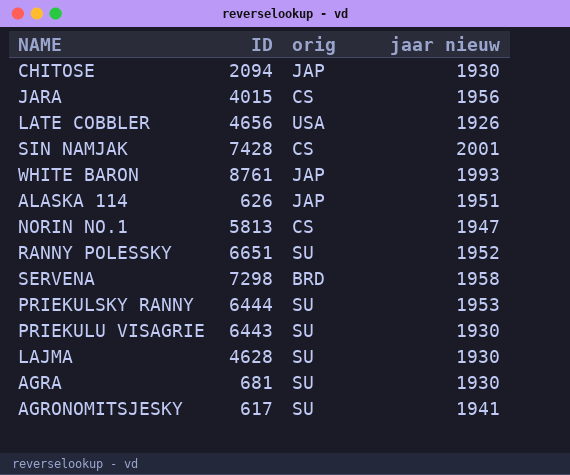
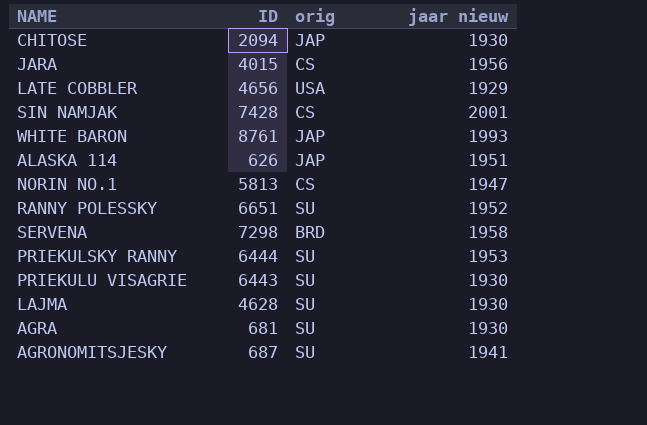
LATE COBBLER | jaar nieuw: 1926 -> 1929
AGRONOMITSJESKY | ID: 617 -> 687

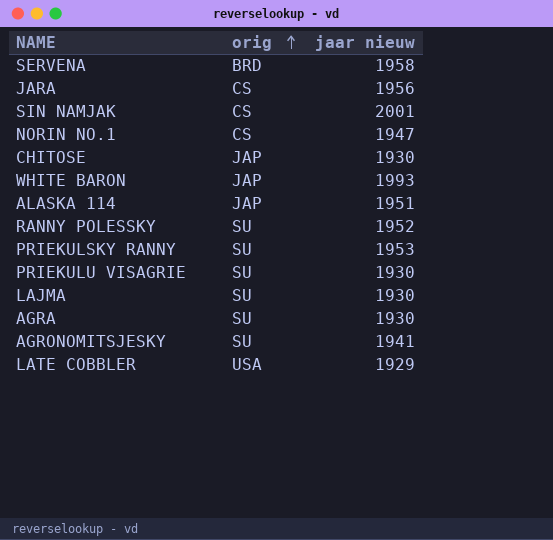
row order: none -> orig ascending
column ID | position: 2 -> none

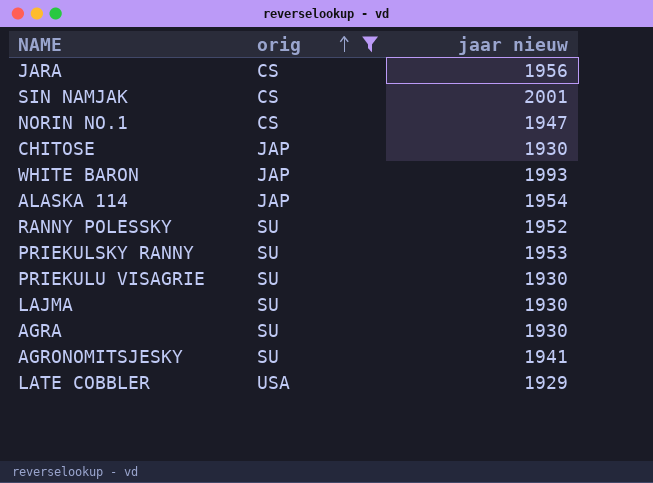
filter: none -> orig != BRD
ALASKA 114 | jaar nieuw: 1951 -> 1954

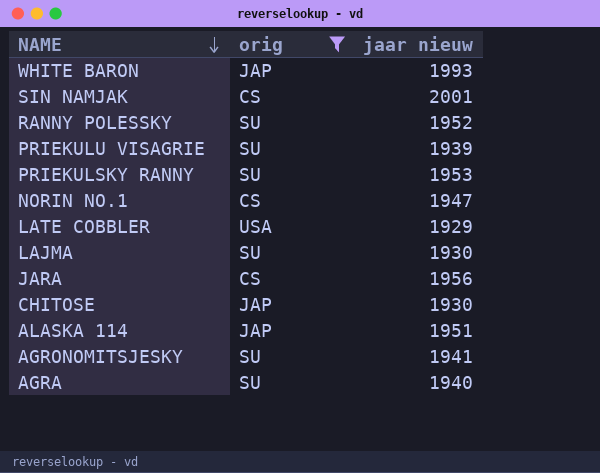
row order: orig ascending -> NAME descending
PRIEKULU VISAGRIE | jaar nieuw: 1930 -> 1939
ALASKA 114 | jaar nieuw: 1954 -> 1951
AGRA | jaar nieuw: 1930 -> 1940

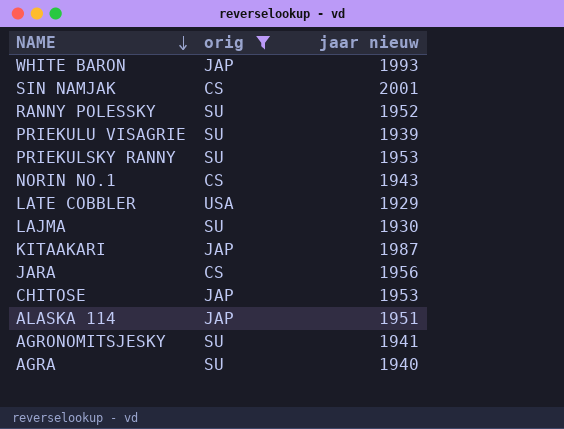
NORIN NO.1 | jaar nieuw: 1947 -> 1943
row KITAAKARI: none -> JAP | 1987
CHITOSE | jaar nieuw: 1930 -> 1953

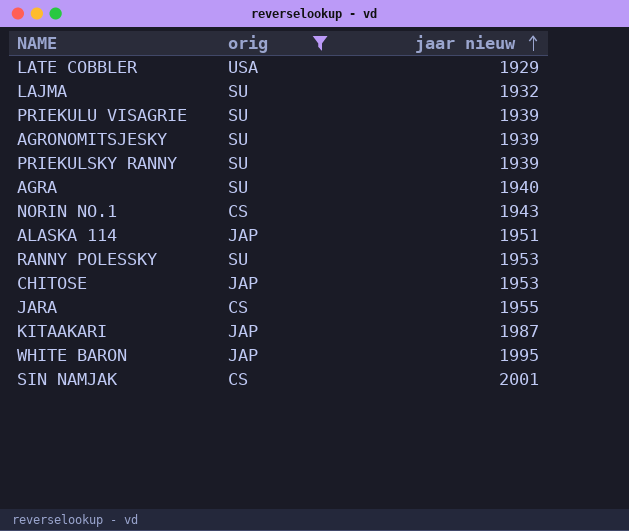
row order: NAME descending -> jaar nieuw ascending
LAJMA | jaar nieuw: 1930 -> 1932
AGRONOMITSJESKY | jaar nieuw: 1941 -> 1939
PRIEKULSKY RANNY | jaar nieuw: 1953 -> 1939
RANNY POLESSKY | jaar nieuw: 1952 -> 1953
JARA | jaar nieuw: 1956 -> 1955
WHITE BARON | jaar nieuw: 1993 -> 1995

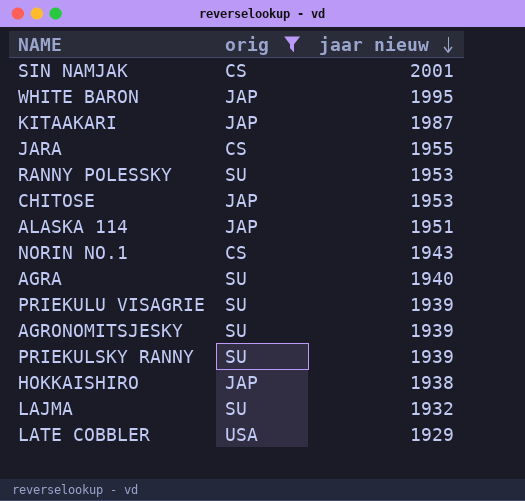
row order: jaar nieuw ascending -> jaar nieuw descending
row HOKKAISHIRO: none -> JAP | 1938

